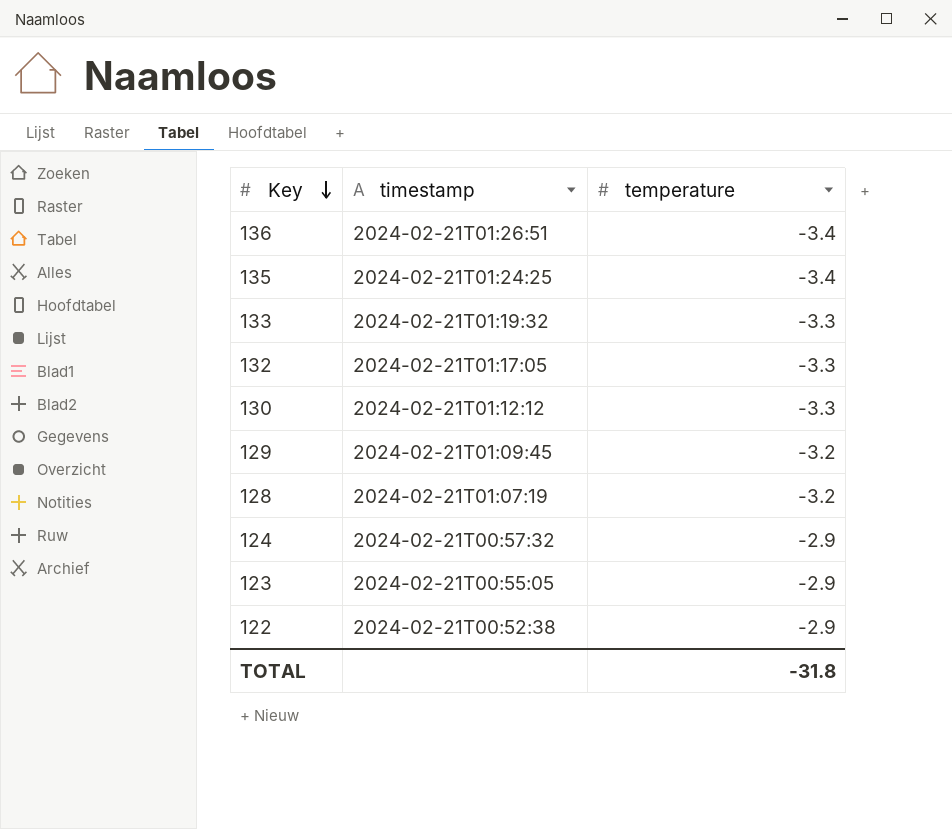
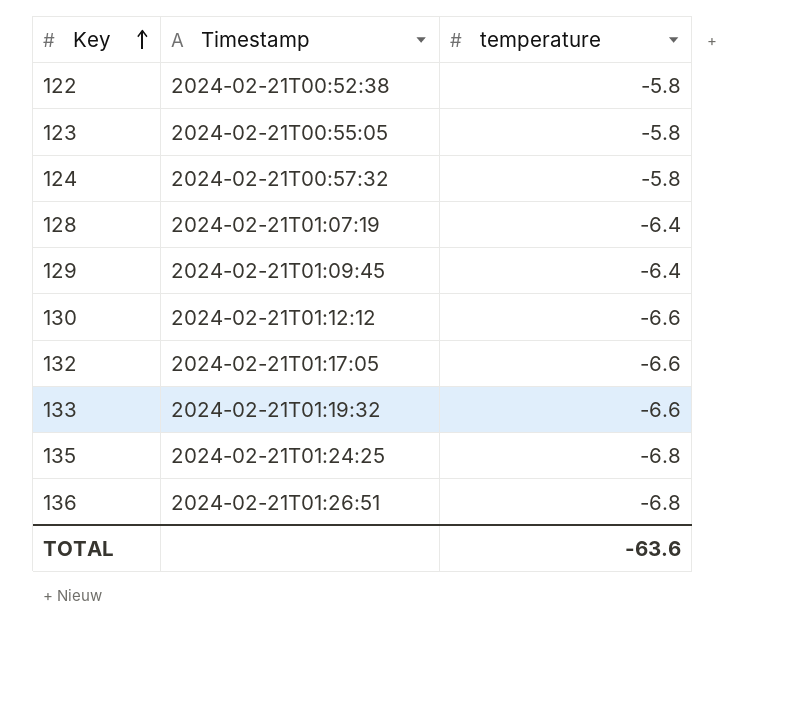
row order: Key descending -> Key ascending
column name: timestamp -> Timestamp
122 | temperature: -2.9 -> -5.8
123 | temperature: -2.9 -> -5.8
124 | temperature: -2.9 -> -5.8
128 | temperature: -3.2 -> -6.4
129 | temperature: -3.2 -> -6.4
130 | temperature: -3.3 -> -6.6
132 | temperature: -3.3 -> -6.6
133 | temperature: -3.3 -> -6.6
135 | temperature: -3.4 -> -6.8
136 | temperature: -3.4 -> -6.8
TOTAL | temperature: -31.8 -> -63.6

